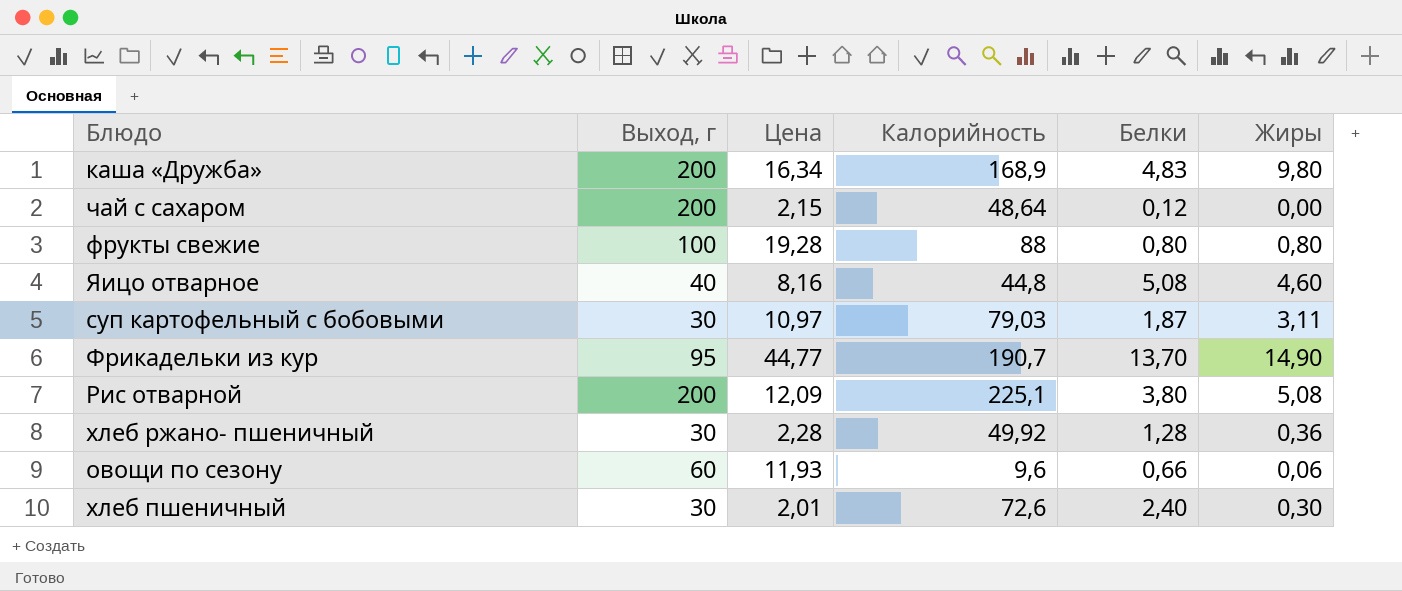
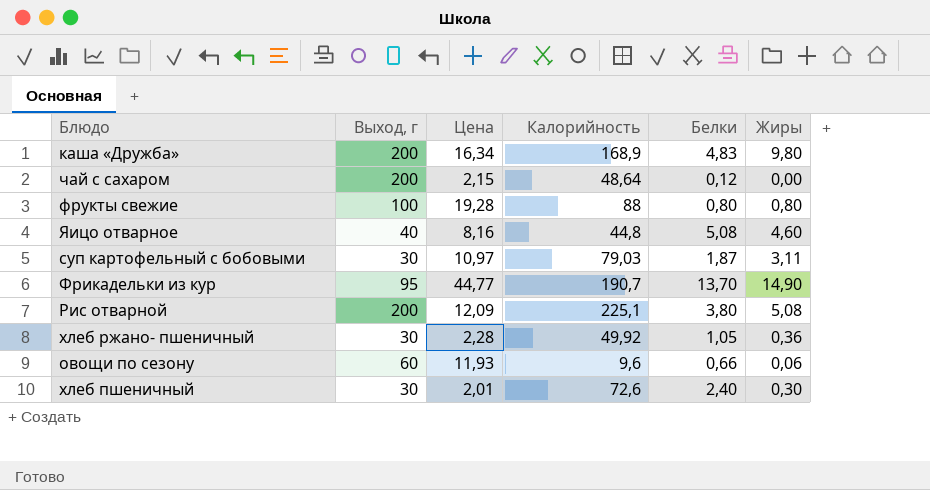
хлеб ржано- пшеничный | Белки: 1,28 -> 1,05

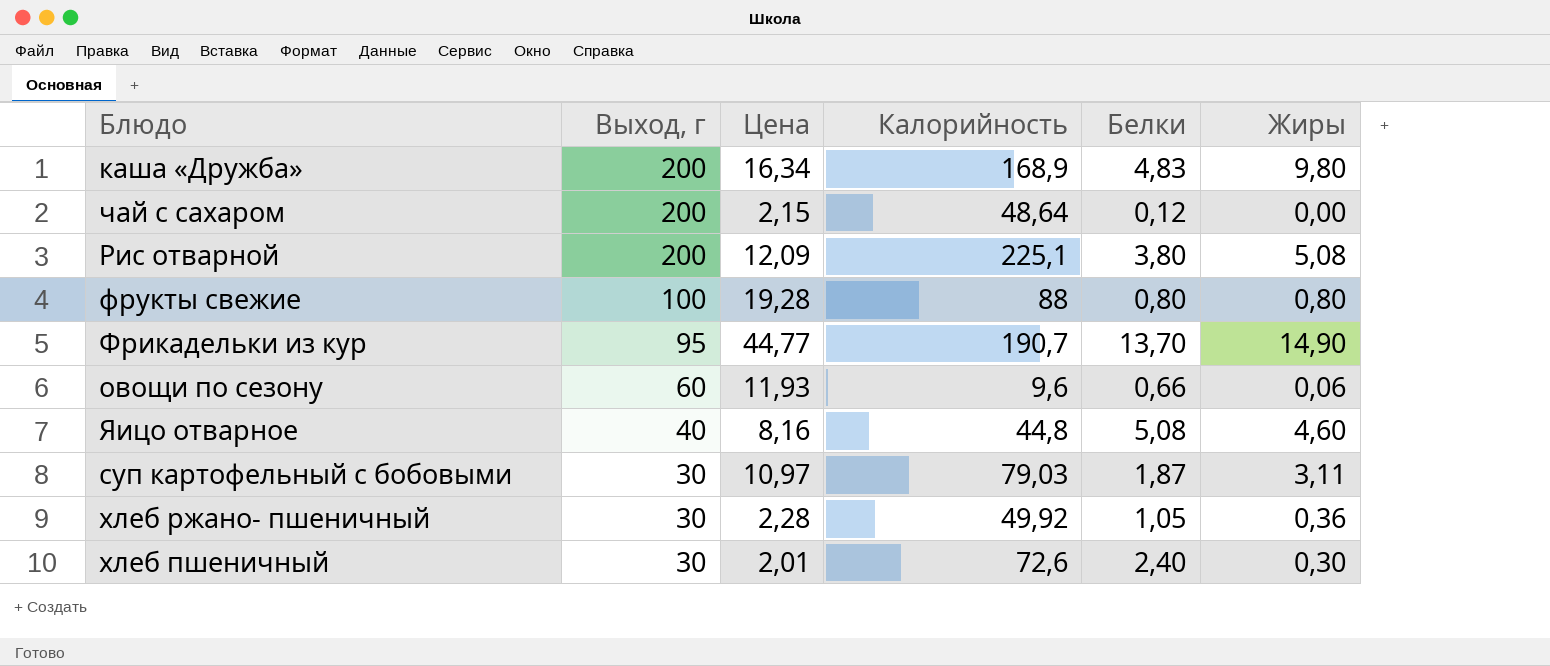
row order: none -> Выход, г descending

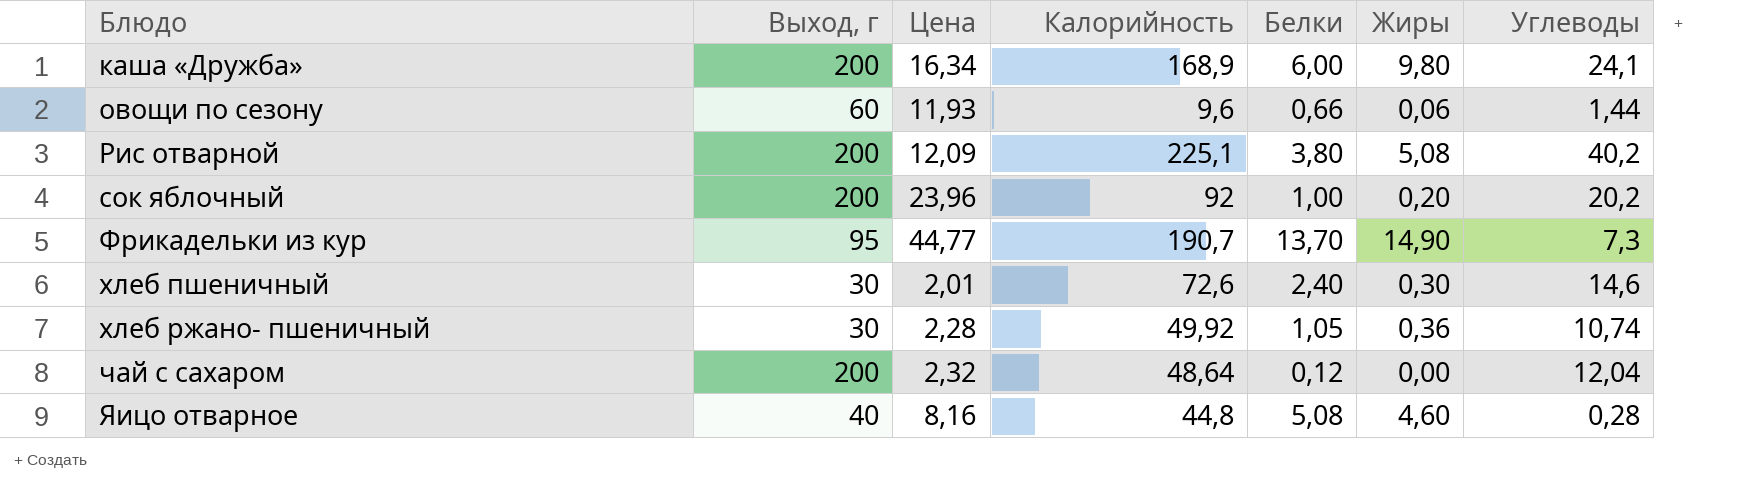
row order: Выход, г descending -> Блюдо ascending
column Углеводы | position: none -> 7
row фрукты свежие: 100 | 19,28 | 88 | 0,80 | 0,80 -> none
row суп картофельный с бобовыми: 30 | 10,97 | 79,03 | 1,87 | 3,11 -> none
каша «Дружба» | Белки: 4,83 -> 6,00
row сок яблочный: none -> 200 | 23,96 | 92 | 1,00 | 0,20 | 20,2
чай с сахаром | Цена: 2,15 -> 2,32

